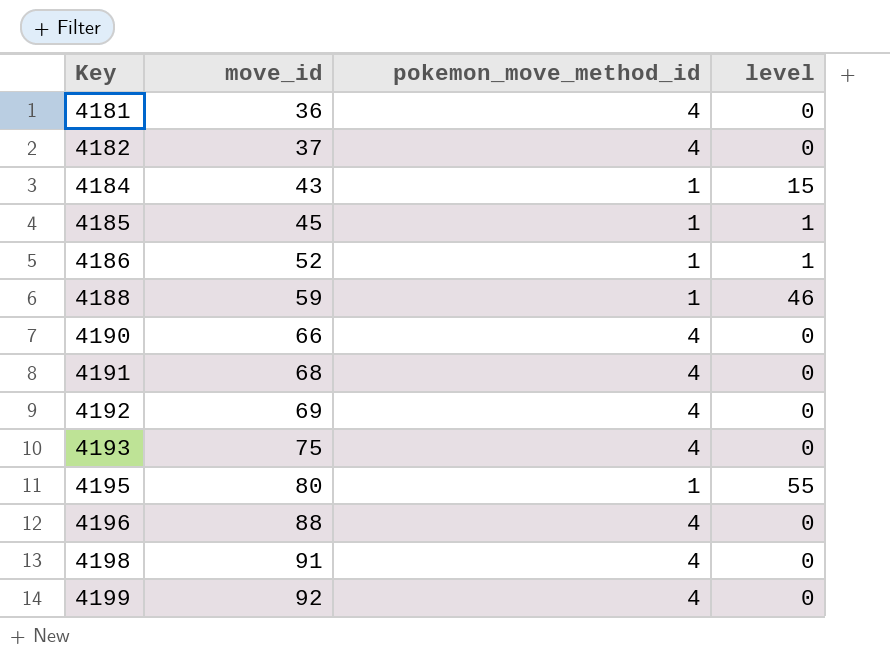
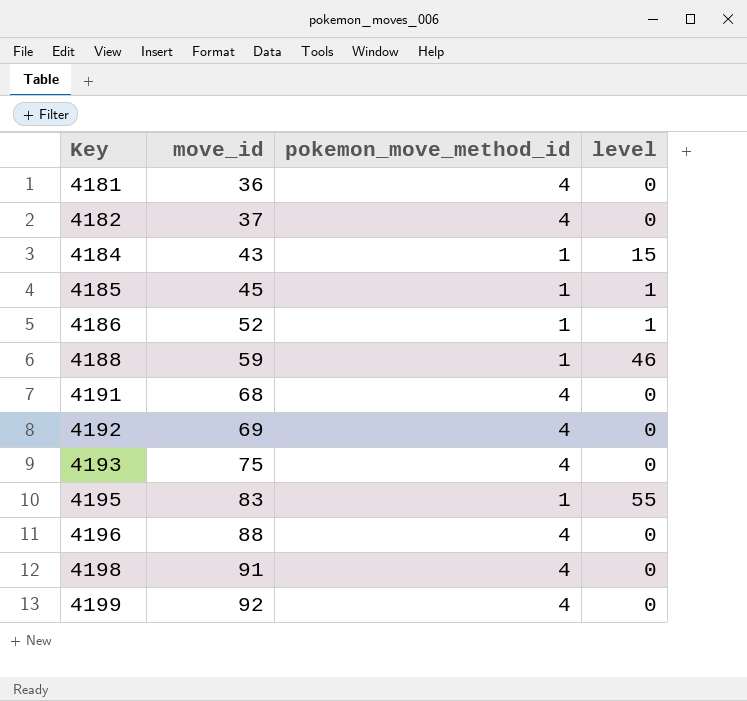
row 4190: 66 | 4 | 0 -> none
4195 | move_id: 80 -> 83

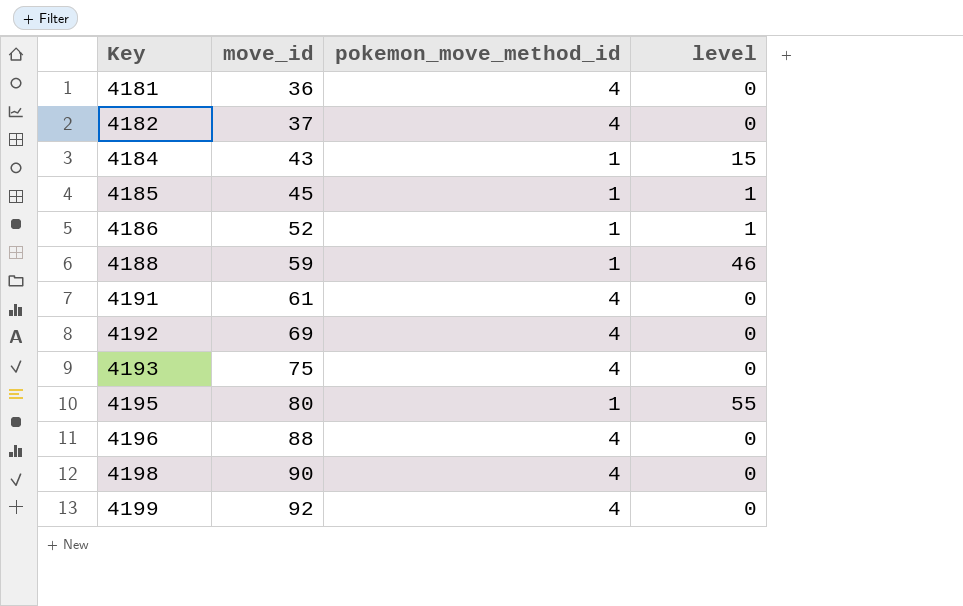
4191 | move_id: 68 -> 61
4195 | move_id: 83 -> 80
4198 | move_id: 91 -> 90

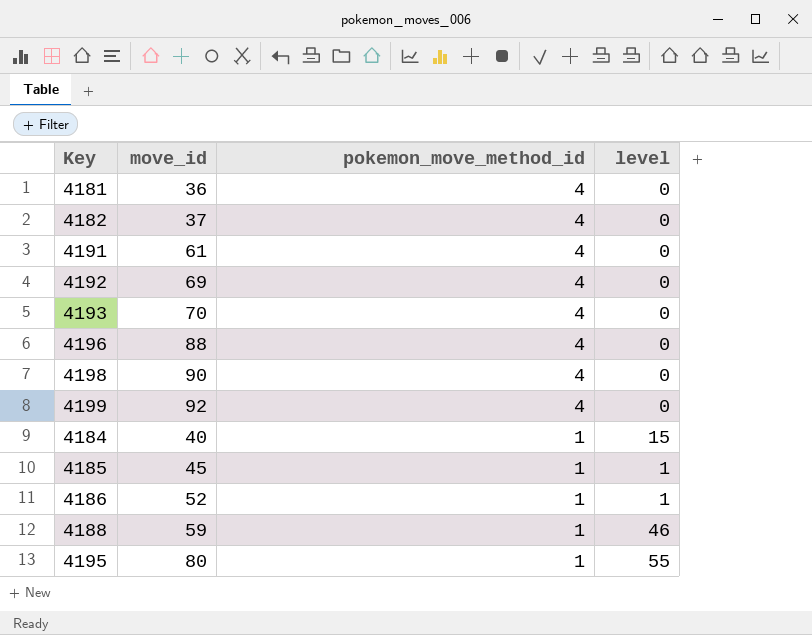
row order: Key ascending -> pokemon_move_method_id descending
4193 | move_id: 75 -> 70
4184 | move_id: 43 -> 40

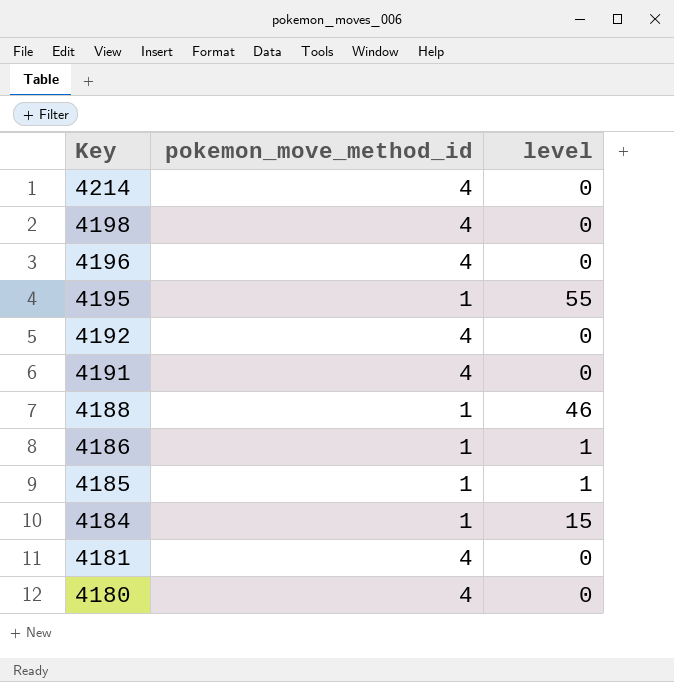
row order: pokemon_move_method_id descending -> Key descending
column move_id | position: 2 -> none
row 4182: 37 | 4 | 0 -> none
row 4193: 70 | 4 | 0 -> none
row 4199: 92 | 4 | 0 -> none
row 4214: none -> 4 | 0
row 4180: none -> 4 | 0

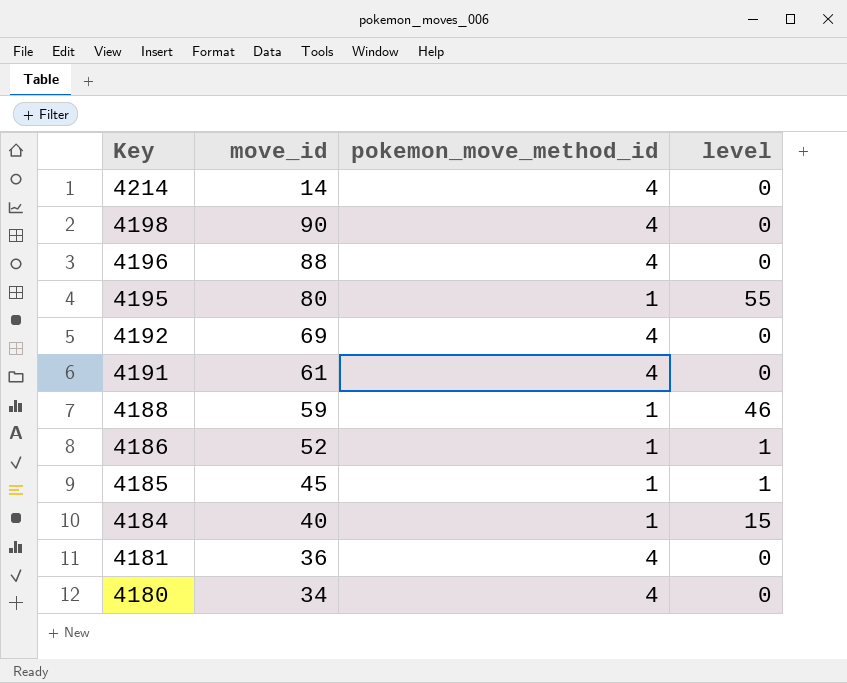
column move_id | position: none -> 2

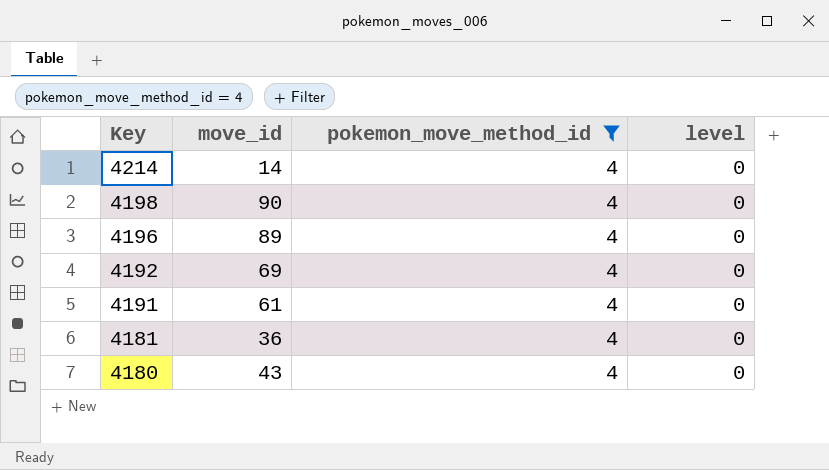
filter: none -> pokemon_move_method_id = 4
4196 | move_id: 88 -> 89
4180 | move_id: 34 -> 43

